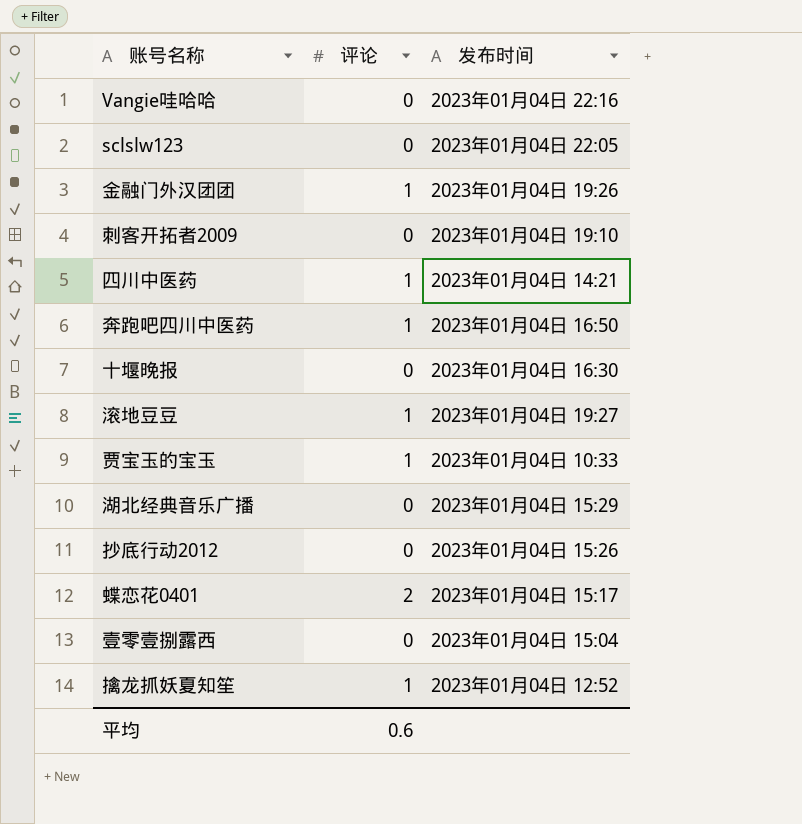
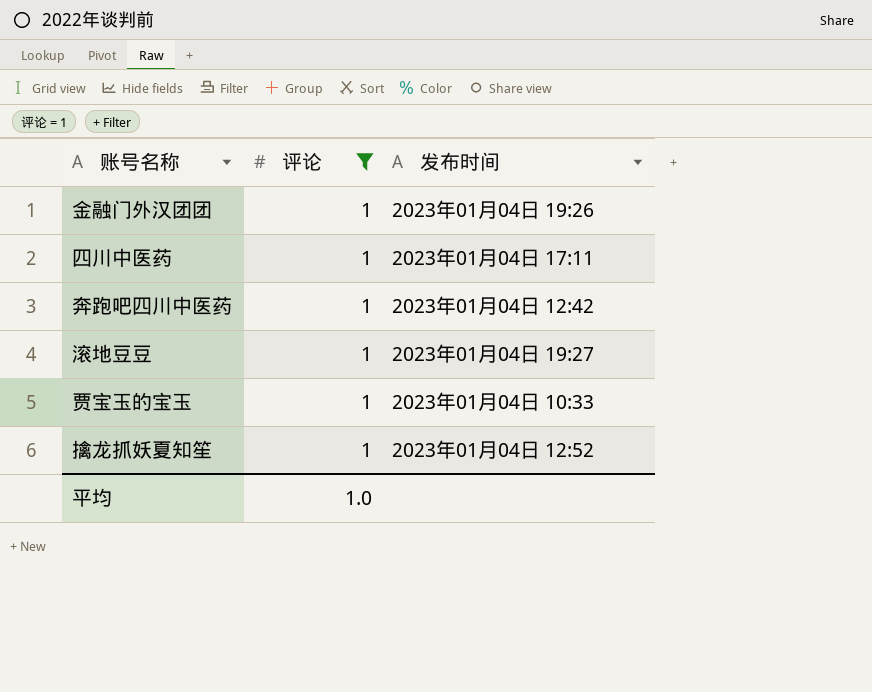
filter: none -> 评论 = 1
四川中医药 | 发布时间: 2023年01月04日 14:21 -> 2023年01月04日 17:11
奔跑吧四川中医药 | 发布时间: 2023年01月04日 16:50 -> 2023年01月04日 12:42
平均 | 评论: 0.6 -> 1.0

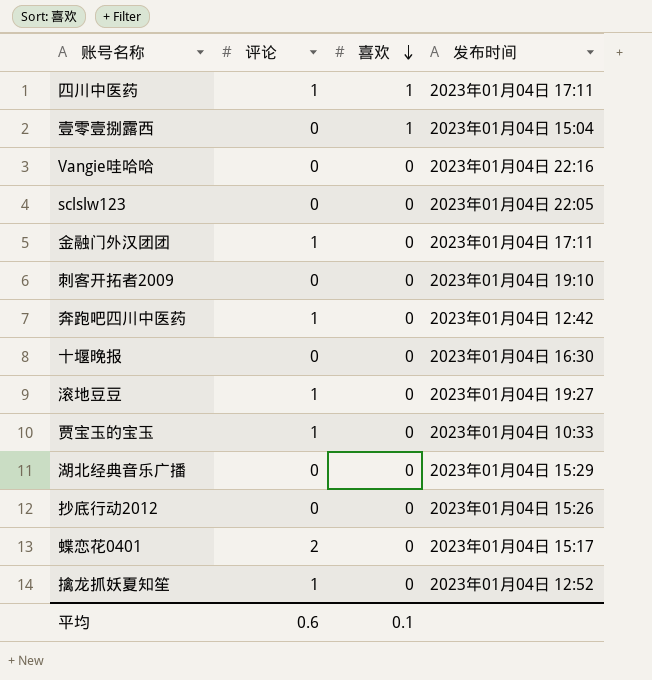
filter: 评论 = 1 -> none
row order: none -> 喜欢 descending
column 喜欢 | position: none -> 3
金融门外汉团团 | 发布时间: 2023年01月04日 19:26 -> 2023年01月04日 17:11
平均 | 评论: 1.0 -> 0.6

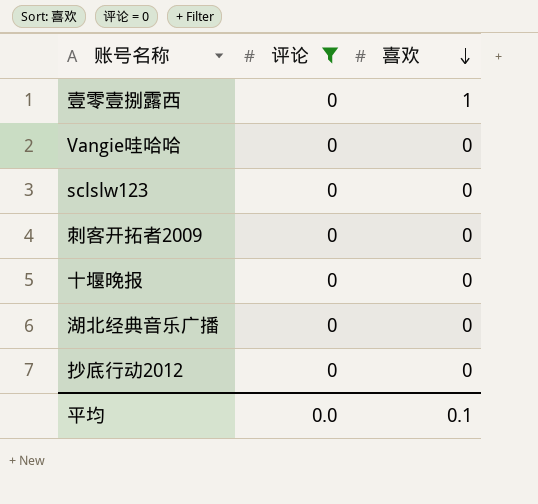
filter: none -> 评论 = 0
column 发布时间 | position: 4 -> none
平均 | 评论: 0.6 -> 0.0

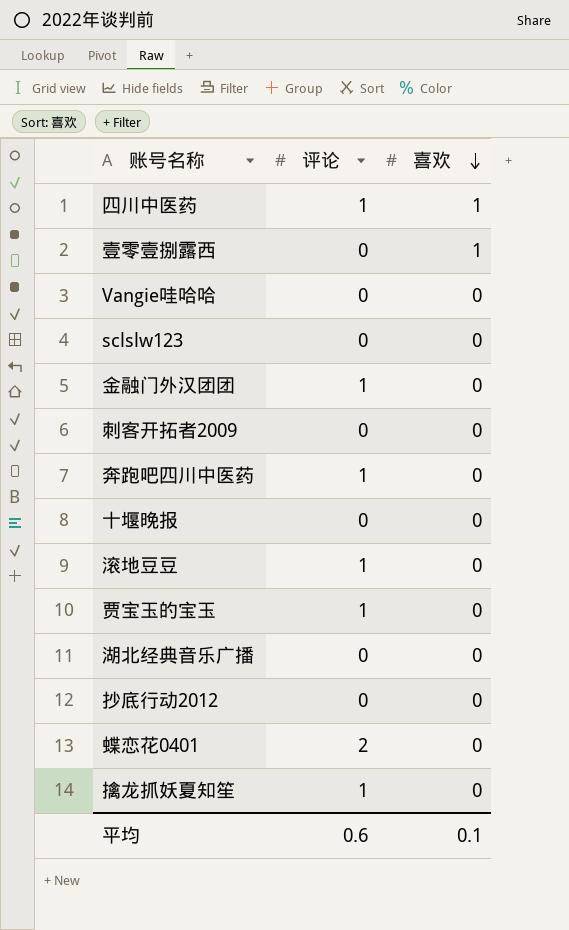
filter: 评论 = 0 -> none
平均 | 评论: 0.0 -> 0.6

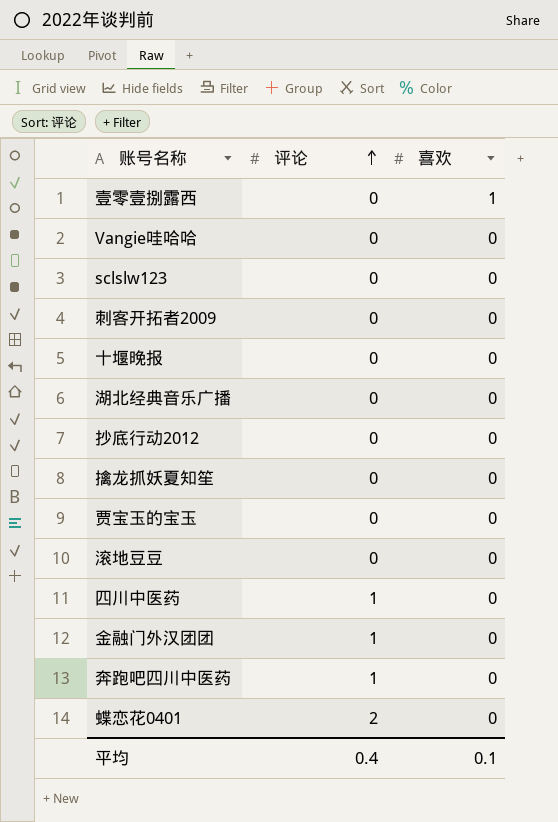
row order: 喜欢 descending -> 评论 ascending
擒龙抓妖夏知笙 | 评论: 1 -> 0
贾宝玉的宝玉 | 评论: 1 -> 0
滚地豆豆 | 评论: 1 -> 0
四川中医药 | 喜欢: 1 -> 0
平均 | 评论: 0.6 -> 0.4

